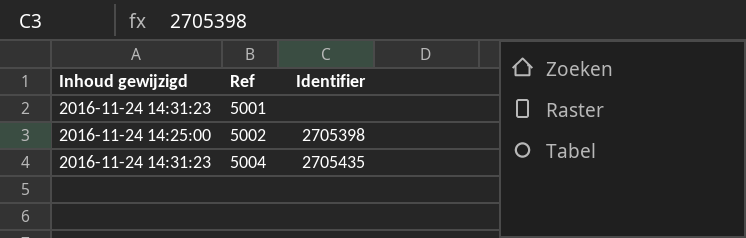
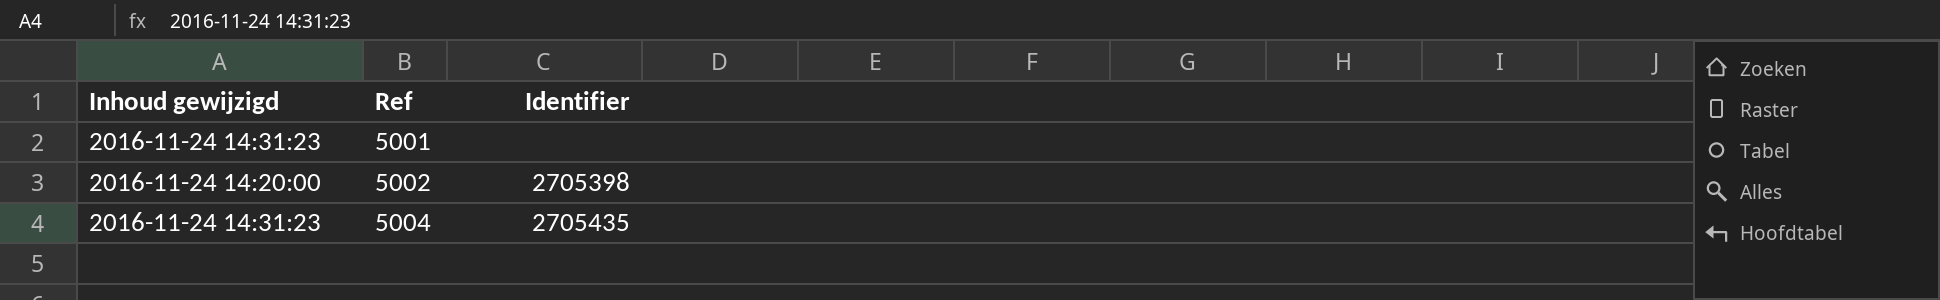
5002 | Inhoud gewijzigd: 2016-11-24 14:25:00 -> 2016-11-24 14:20:00

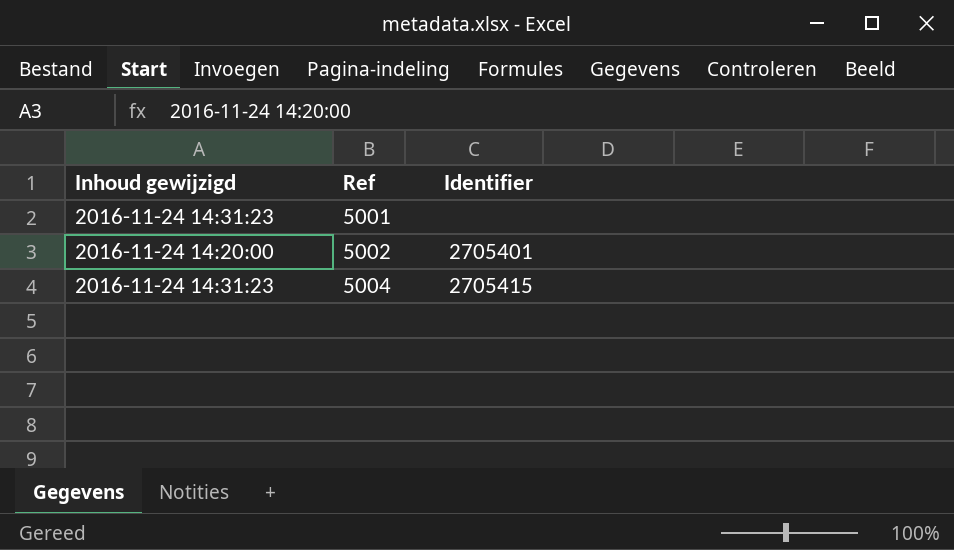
5002 | Identifier: 2705398 -> 2705401
5004 | Identifier: 2705435 -> 2705415

